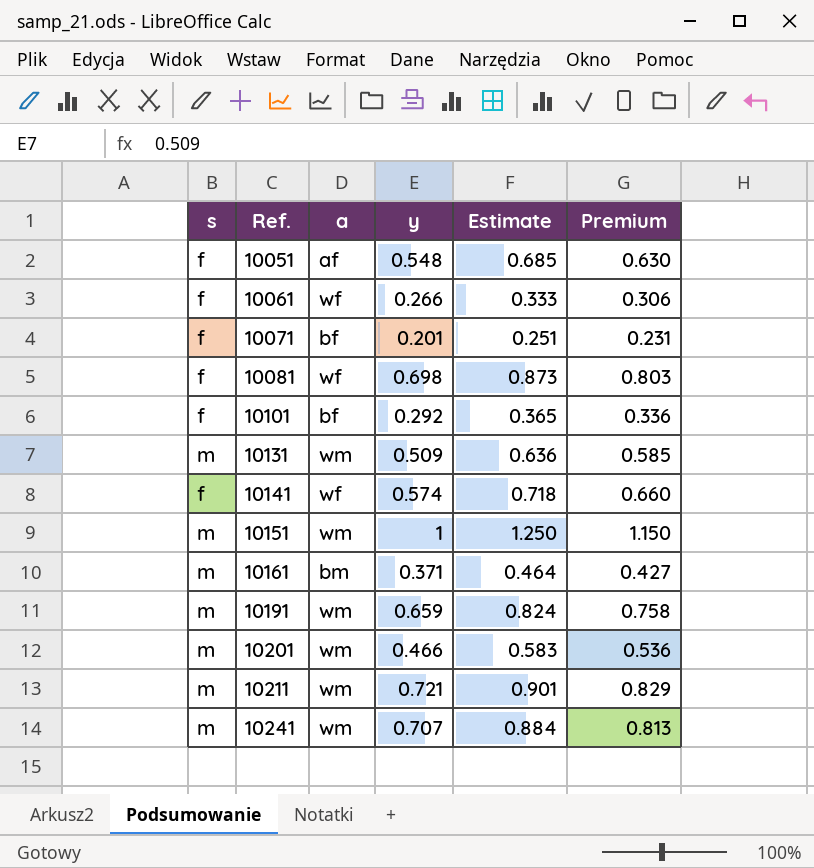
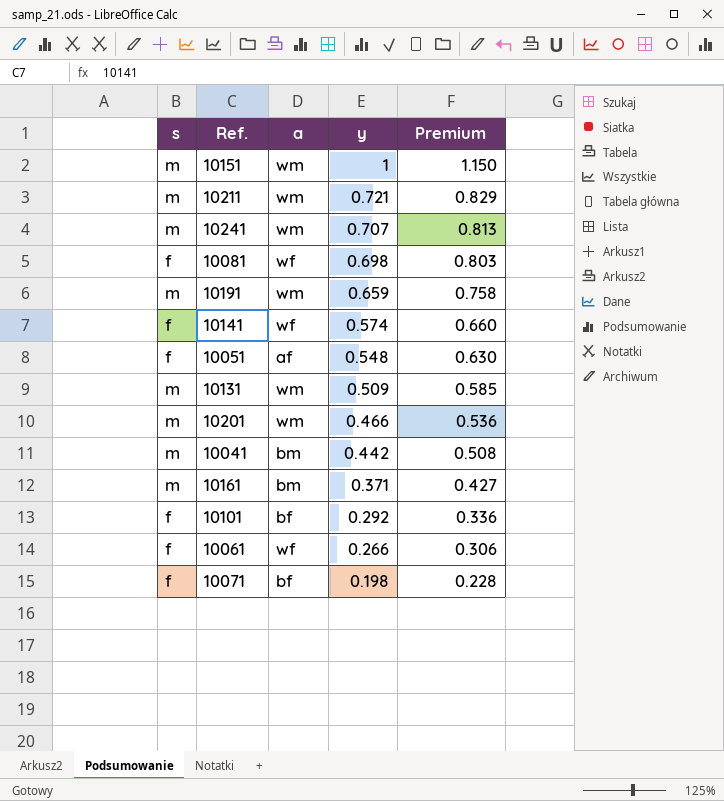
row order: Ref. ascending -> y descending
column Estimate | formula: [y] * 1.25 -> none
row 10041: none -> m | bm | 0.442 | 0.508
10071 | y: 0.201 -> 0.198
10071 | Premium: 0.231 -> 0.228

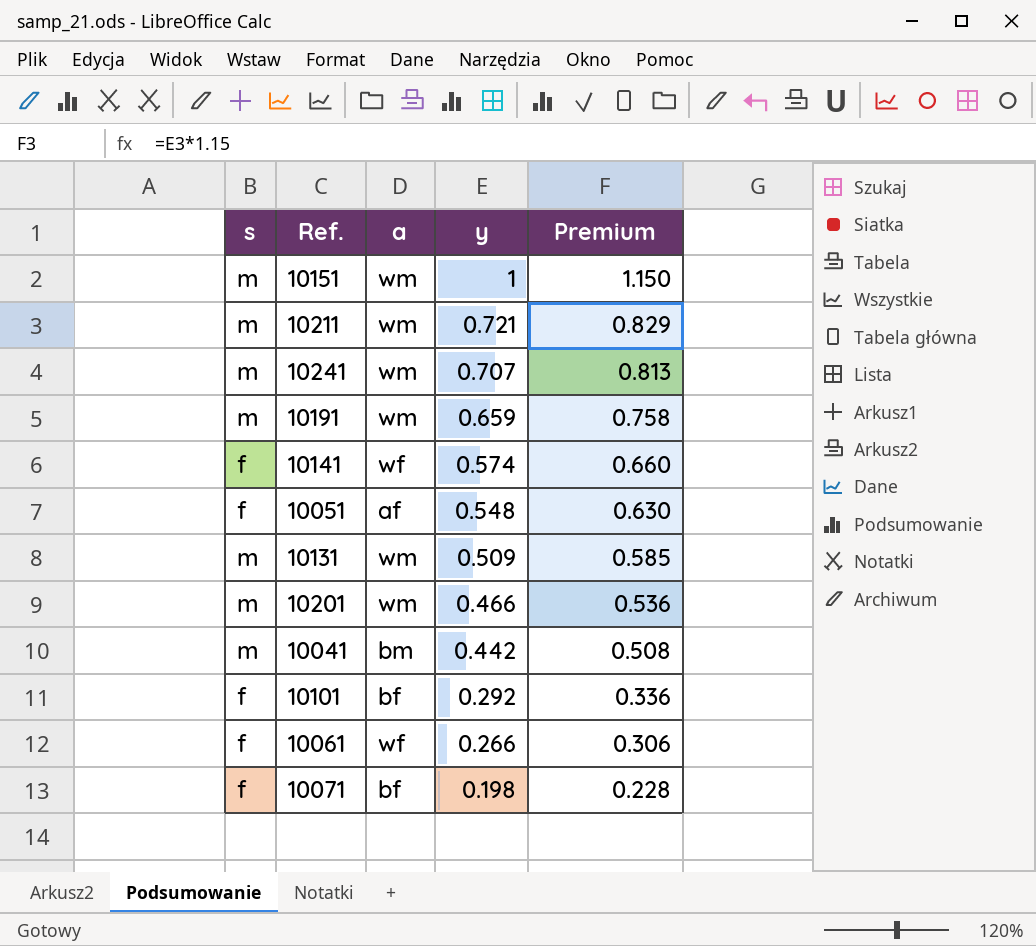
row 10081: f | wf | 0.698 | 0.803 -> none
row 10161: m | bm | 0.371 | 0.427 -> none

